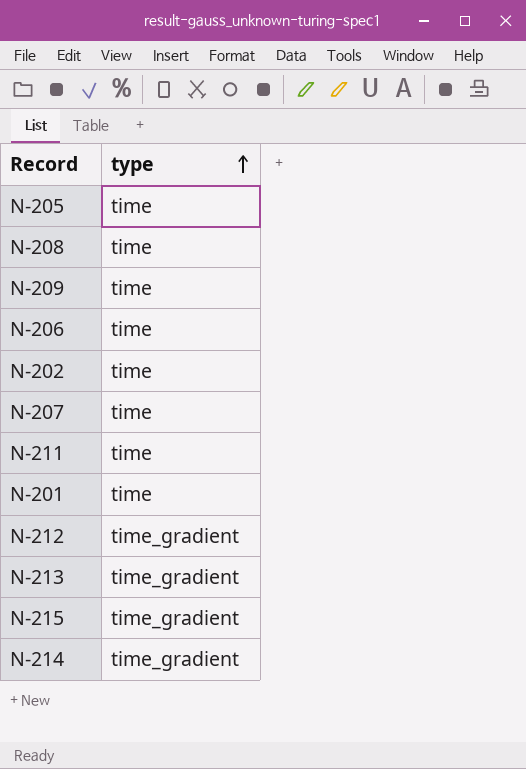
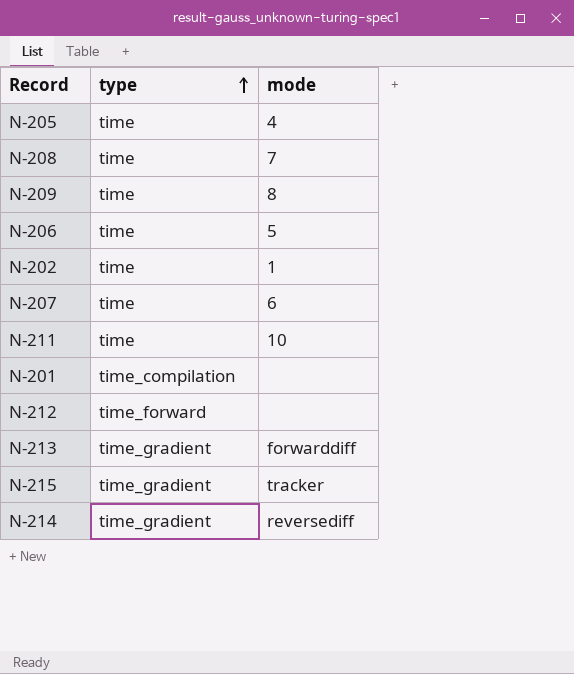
column mode | position: none -> 3
N-201 | type: time -> time_compilation
N-212 | type: time_gradient -> time_forward

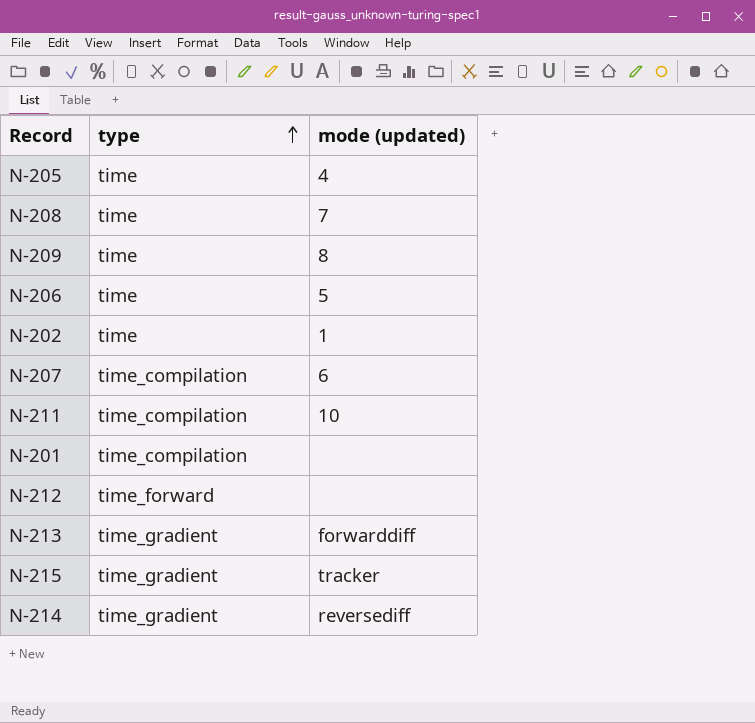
column name: mode -> mode (updated)
N-207 | type: time -> time_compilation
N-211 | type: time -> time_compilation

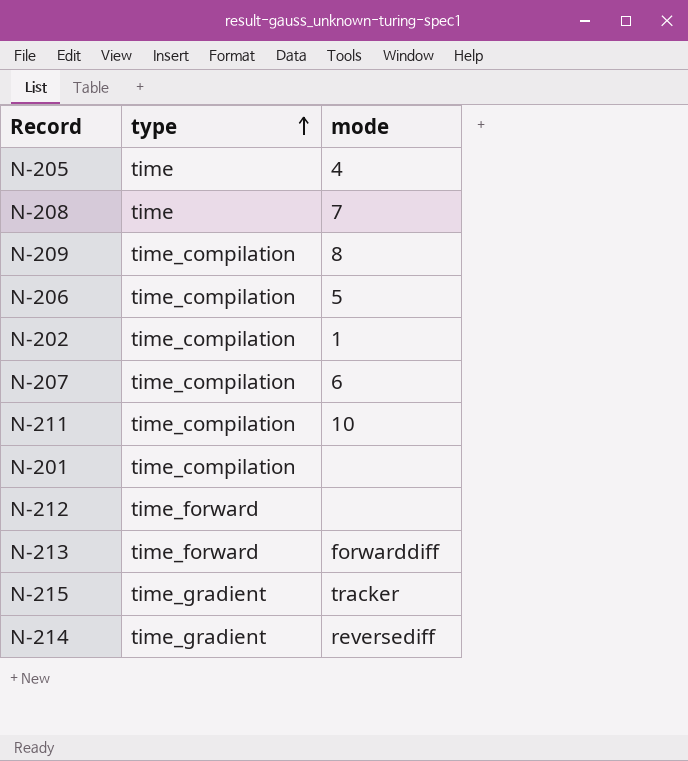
column name: mode (updated) -> mode
N-209 | type: time -> time_compilation
N-206 | type: time -> time_compilation
N-202 | type: time -> time_compilation
N-213 | type: time_gradient -> time_forward

